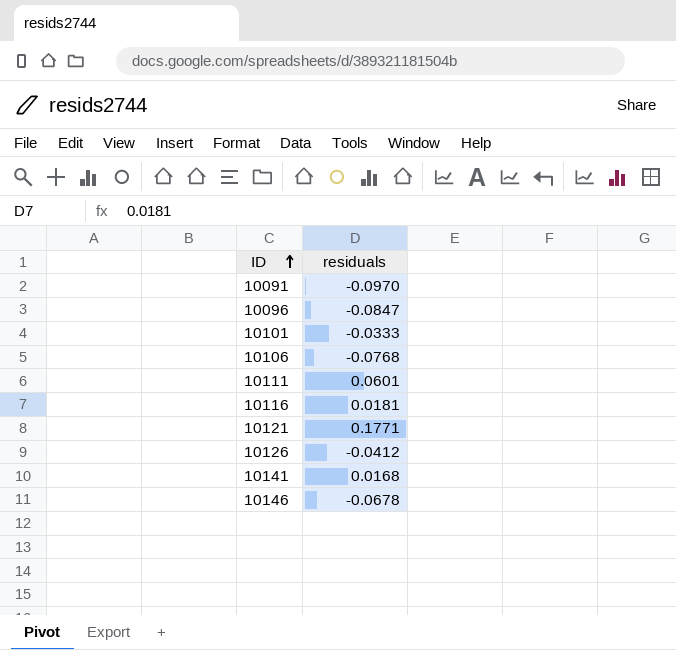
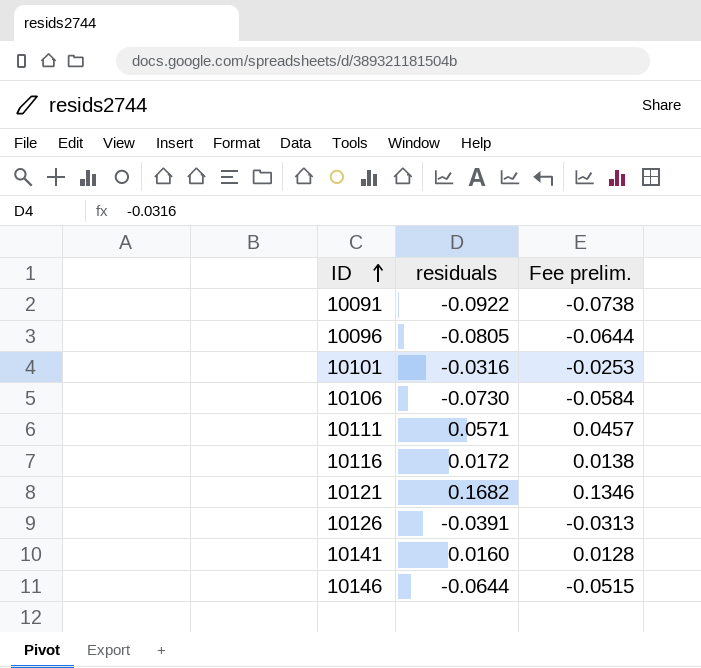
column Fee prelim. | formula: none -> [residuals] * 0.8
10091 | residuals: -0.0970 -> -0.0922
10096 | residuals: -0.0847 -> -0.0805
10101 | residuals: -0.0333 -> -0.0316
10106 | residuals: -0.0768 -> -0.0730
10111 | residuals: 0.0601 -> 0.0571
10116 | residuals: 0.0181 -> 0.0172
10121 | residuals: 0.1771 -> 0.1682
10126 | residuals: -0.0412 -> -0.0391
10141 | residuals: 0.0168 -> 0.0160
10146 | residuals: -0.0678 -> -0.0644

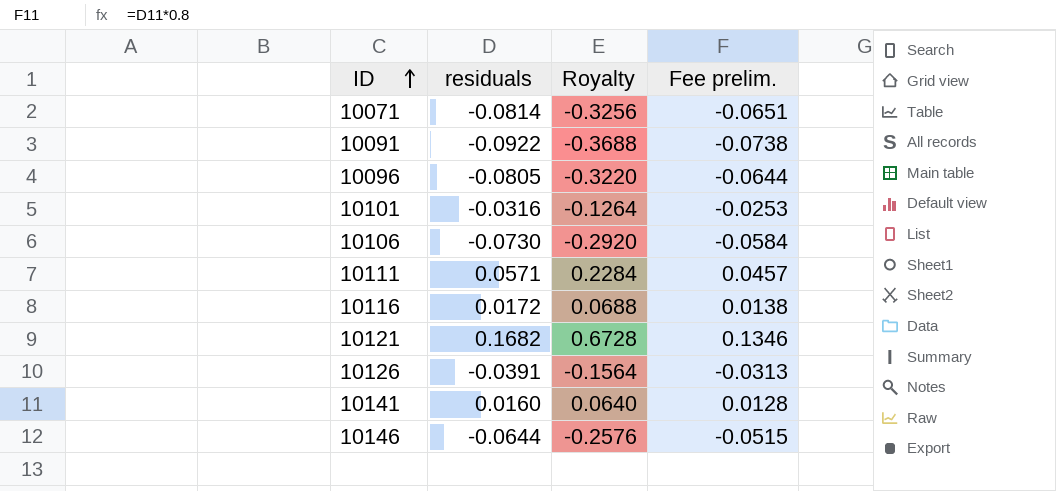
column Royalty | formula: none -> [residuals] * 4
row 10071: none -> -0.0814 | -0.3256 | -0.0651

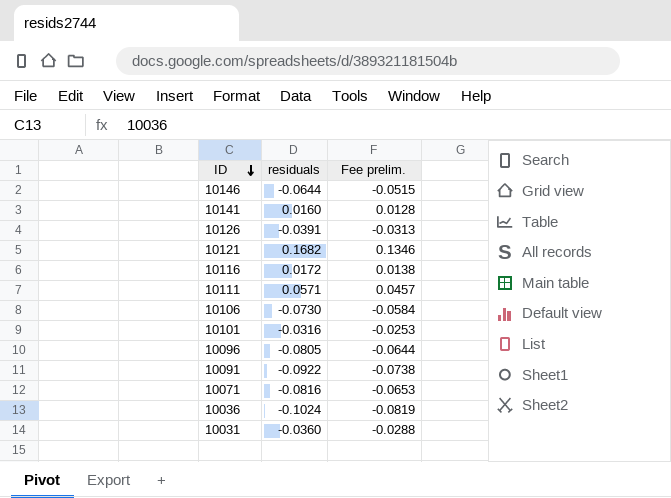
row order: ID ascending -> ID descending
column Royalty | formula: [residuals] * 4 -> none
10071 | residuals: -0.0814 -> -0.0816
10071 | Fee prelim.: -0.0651 -> -0.0653
row 10036: none -> -0.1024 | -0.0819
row 10031: none -> -0.0360 | -0.0288

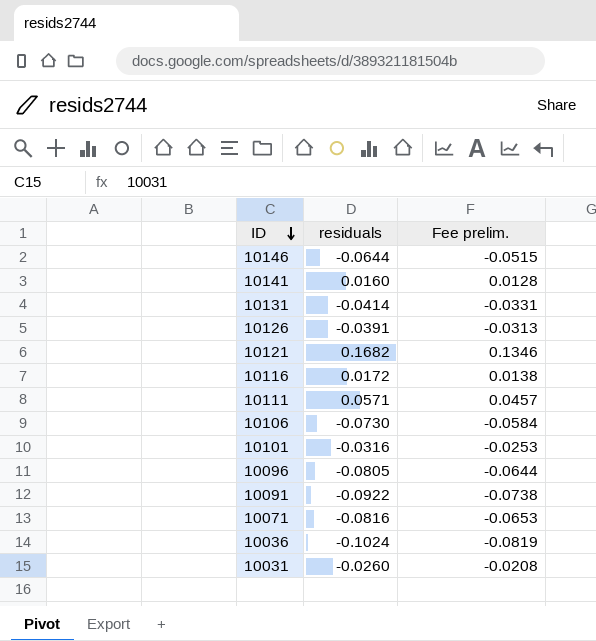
row 10131: none -> -0.0414 | -0.0331
10031 | residuals: -0.0360 -> -0.0260
10031 | Fee prelim.: -0.0288 -> -0.0208

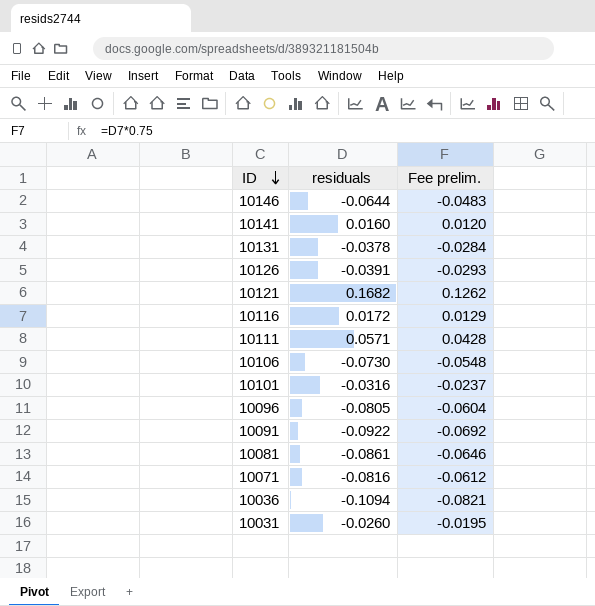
column Fee prelim. | formula: [residuals] * 0.8 -> [residuals] * 0.75
10131 | residuals: -0.0414 -> -0.0378
row 10081: none -> -0.0861 | -0.0646
10036 | residuals: -0.1024 -> -0.1094

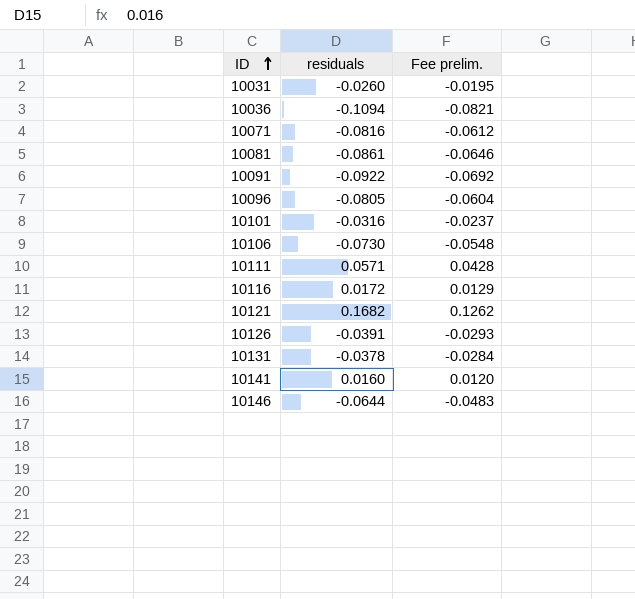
row order: ID descending -> ID ascending

